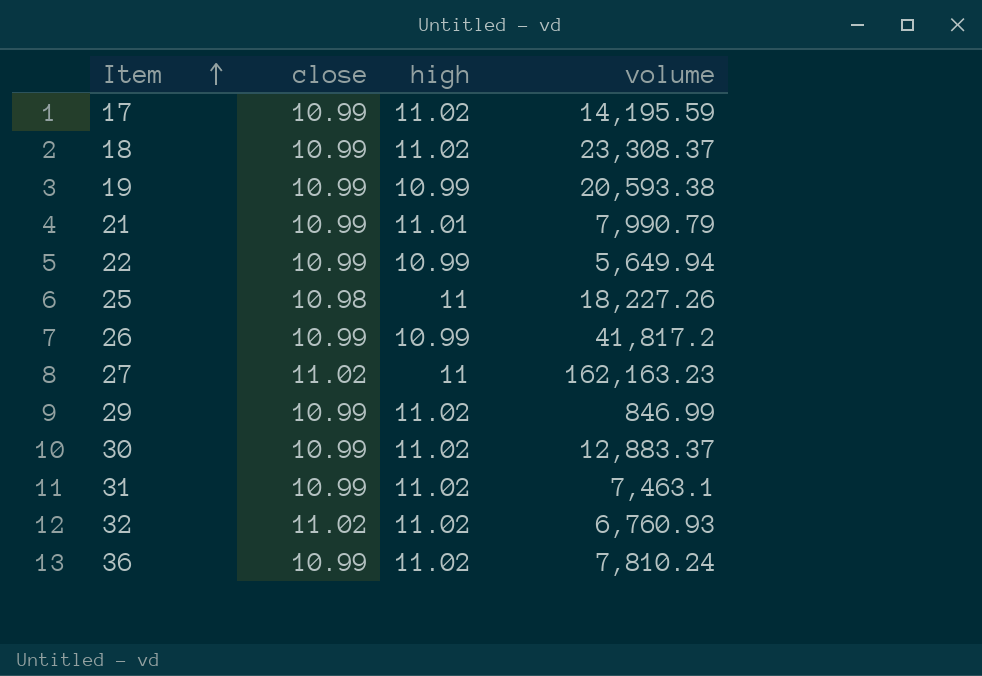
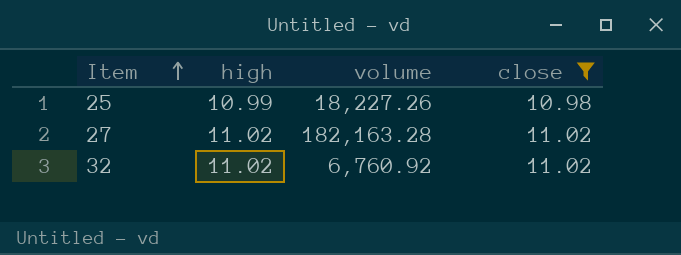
filter: none -> close != 10.99
column close | position: 2 -> 4
25 | high: 11 -> 10.99
27 | high: 11 -> 11.02
27 | volume: 162,163.23 -> 182,163.28
32 | volume: 6,760.93 -> 6,760.92

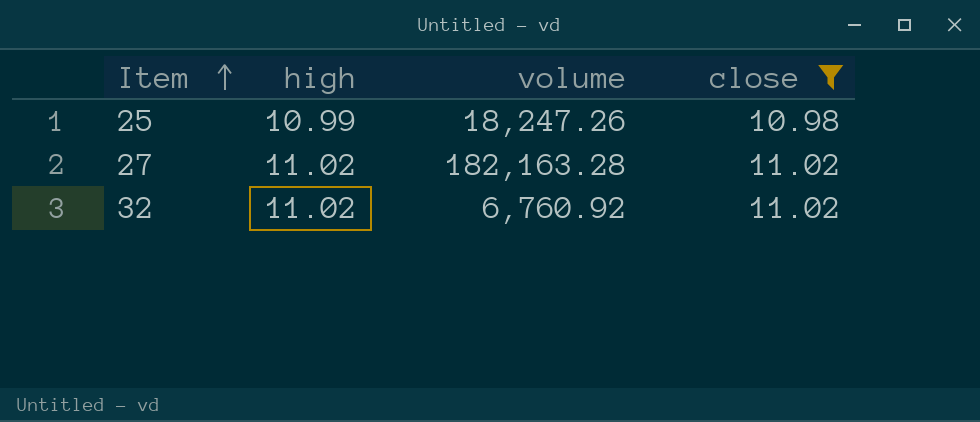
25 | volume: 18,227.26 -> 18,247.26

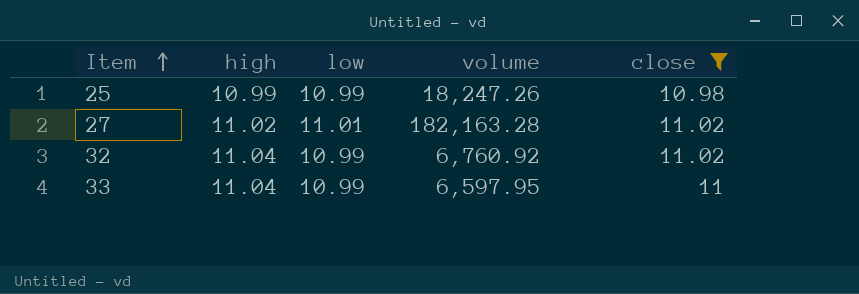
column low | position: none -> 3
32 | high: 11.02 -> 11.04
row 33: none -> 11.04 | 10.99 | 6,597.95 | 11

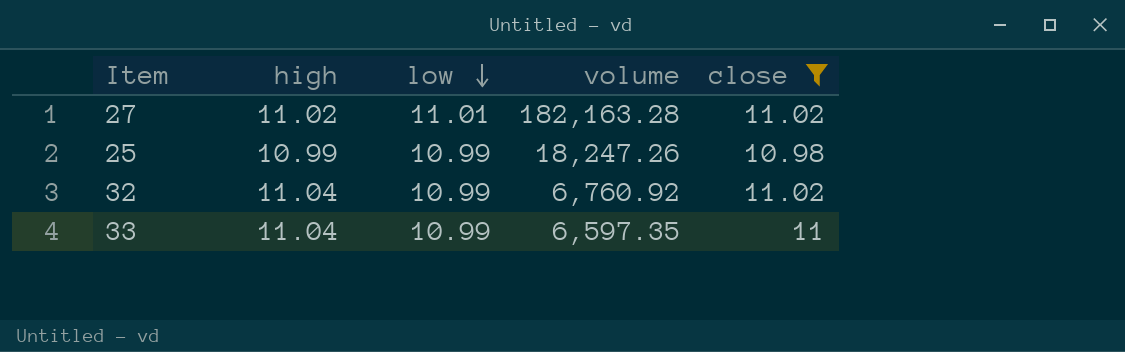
row order: Item ascending -> low descending
33 | volume: 6,597.95 -> 6,597.35

